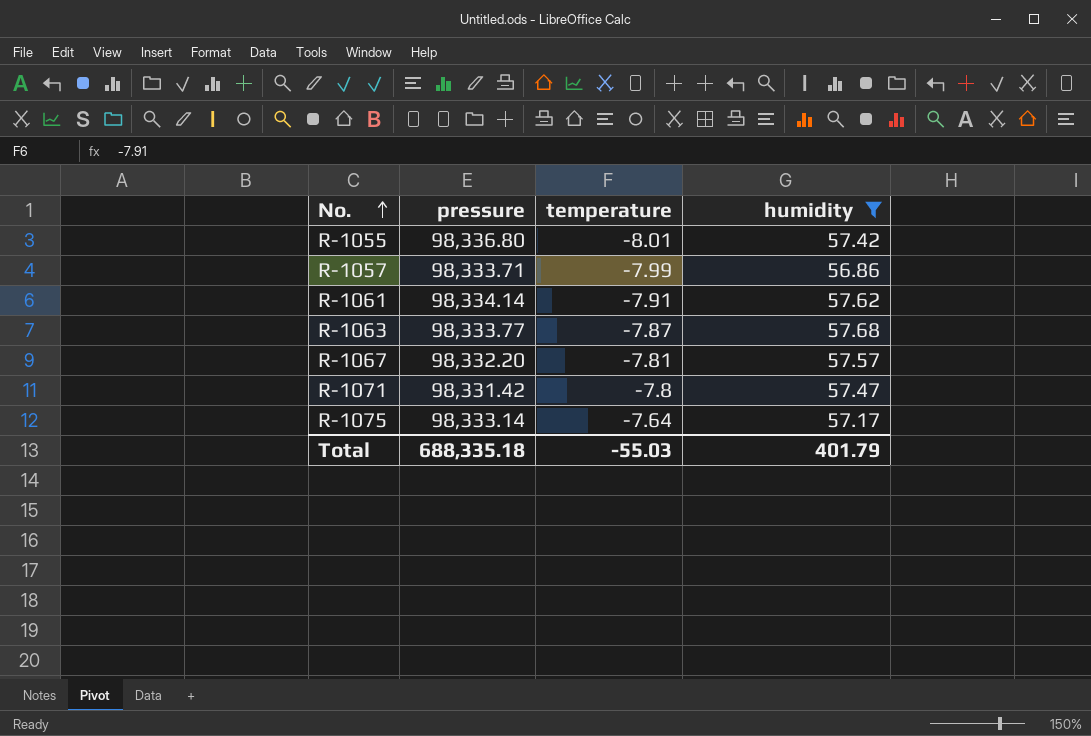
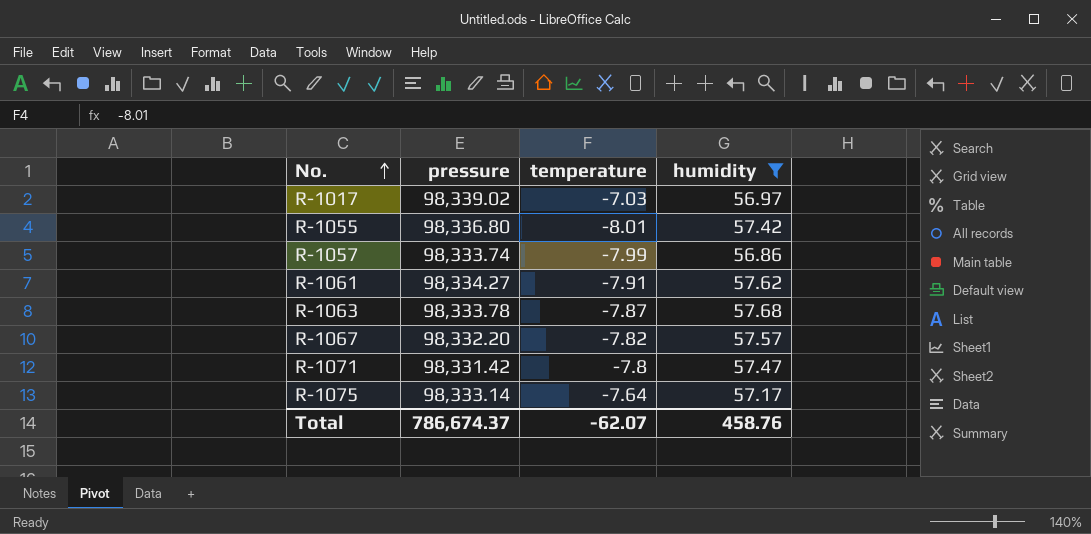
row R-1017: none -> 98,339.02 | -7.03 | 56.97
R-1057 | pressure: 98,333.71 -> 98,333.74
R-1061 | pressure: 98,334.14 -> 98,334.27
R-1063 | pressure: 98,333.77 -> 98,333.78
R-1067 | temperature: -7.81 -> -7.82
Total | pressure: 688,335.18 -> 786,674.37
Total | temperature: -55.03 -> -62.07
Total | humidity: 401.79 -> 458.76

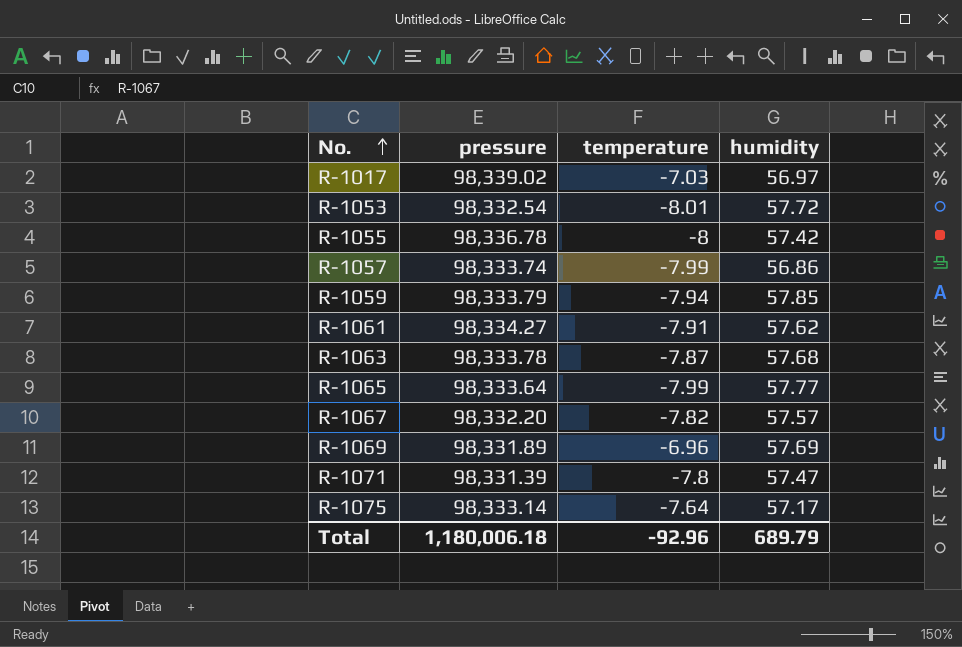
filter: humidity <= 57.68 -> none
R-1055 | pressure: 98,336.80 -> 98,336.78
R-1055 | temperature: -8.01 -> -8
R-1071 | pressure: 98,331.42 -> 98,331.39
Total | pressure: 786,674.37 -> 1,180,006.18
Total | temperature: -62.07 -> -92.96
Total | humidity: 458.76 -> 689.79

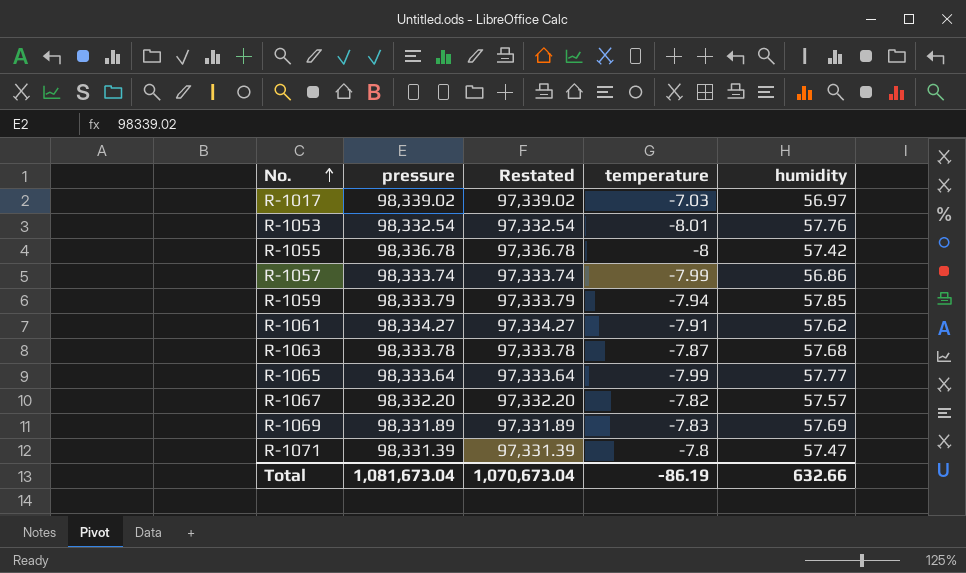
column Restated | formula: none -> [pressure] - 1000
row R-1075: 98,333.14 | -7.64 | 57.17 -> none
R-1053 | humidity: 57.72 -> 57.76
R-1069 | temperature: -6.96 -> -7.83
Total | pressure: 1,180,006.18 -> 1,081,673.04
Total | temperature: -92.96 -> -86.19
Total | humidity: 689.79 -> 632.66

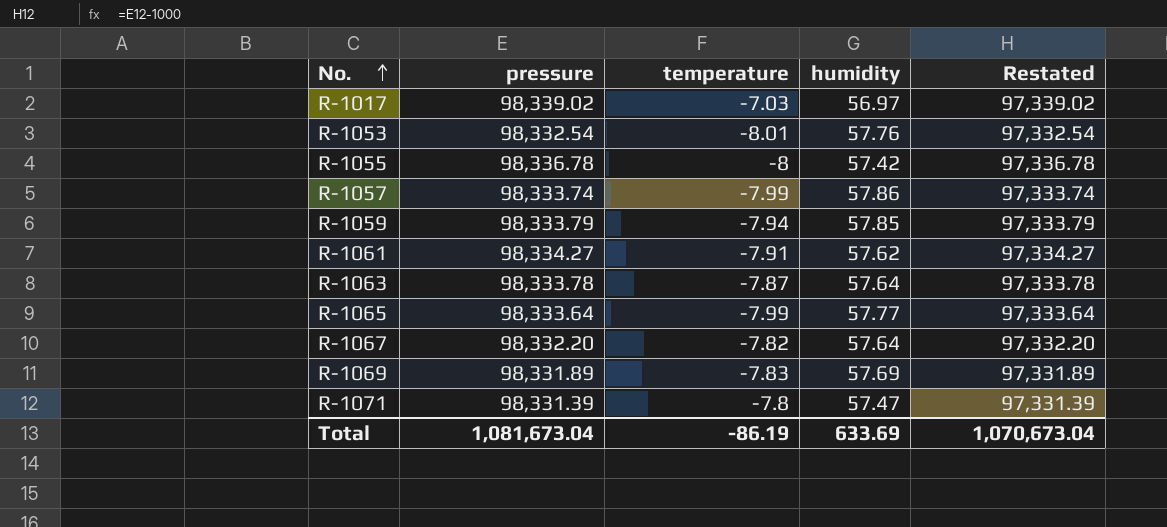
column Restated | position: 3 -> 5
R-1057 | humidity: 56.86 -> 57.86
R-1063 | humidity: 57.68 -> 57.64
R-1067 | humidity: 57.57 -> 57.64
Total | humidity: 632.66 -> 633.69

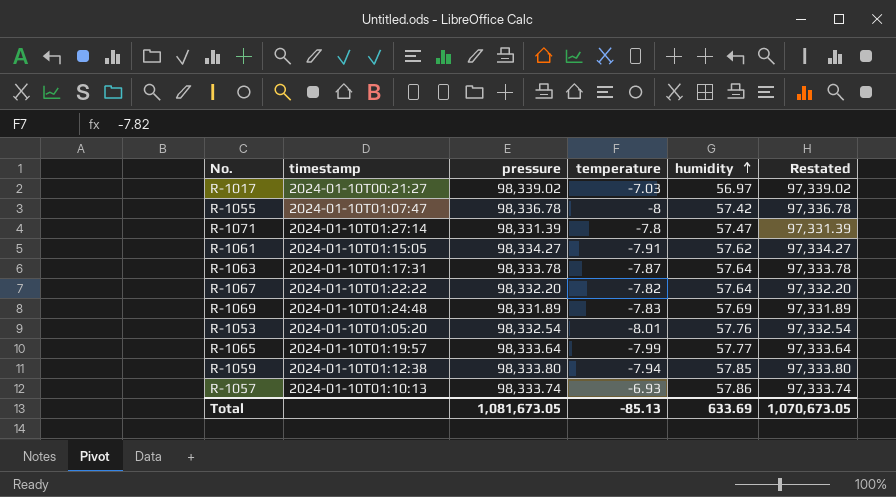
row order: No. ascending -> humidity ascending
column timestamp | position: none -> 2
R-1059 | pressure: 98,333.79 -> 98,333.80
R-1059 | Restated: 97,333.79 -> 97,333.80
R-1057 | temperature: -7.99 -> -6.93
Total | pressure: 1,081,673.04 -> 1,081,673.05
Total | temperature: -86.19 -> -85.13
Total | Restated: 1,070,673.04 -> 1,070,673.05

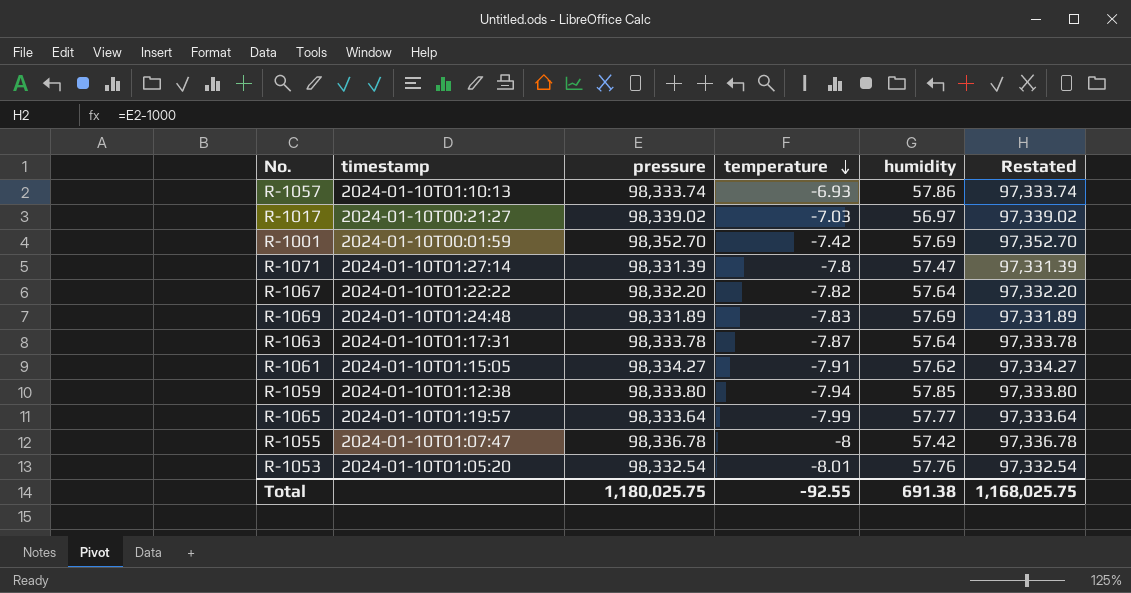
row order: humidity ascending -> temperature descending
row R-1001: none -> 2024-01-10T00:01:59 | 98,352.70 | -7.42 | 57.69 | 97,352.70
Total | pressure: 1,081,673.05 -> 1,180,025.75
Total | temperature: -85.13 -> -92.55
Total | humidity: 633.69 -> 691.38
Total | Restated: 1,070,673.05 -> 1,168,025.75

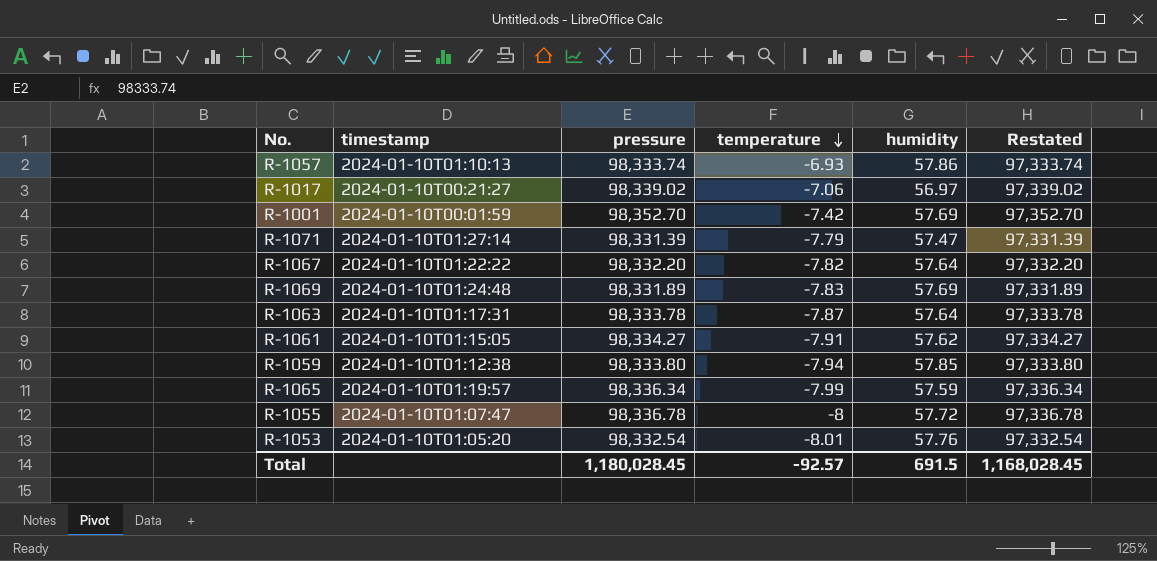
R-1017 | temperature: -7.03 -> -7.06
R-1071 | temperature: -7.8 -> -7.79
R-1065 | pressure: 98,333.64 -> 98,336.34
R-1065 | humidity: 57.77 -> 57.59
R-1065 | Restated: 97,333.64 -> 97,336.34
R-1055 | humidity: 57.42 -> 57.72
Total | pressure: 1,180,025.75 -> 1,180,028.45
Total | temperature: -92.55 -> -92.57
Total | humidity: 691.38 -> 691.5
Total | Restated: 1,168,025.75 -> 1,168,028.45

